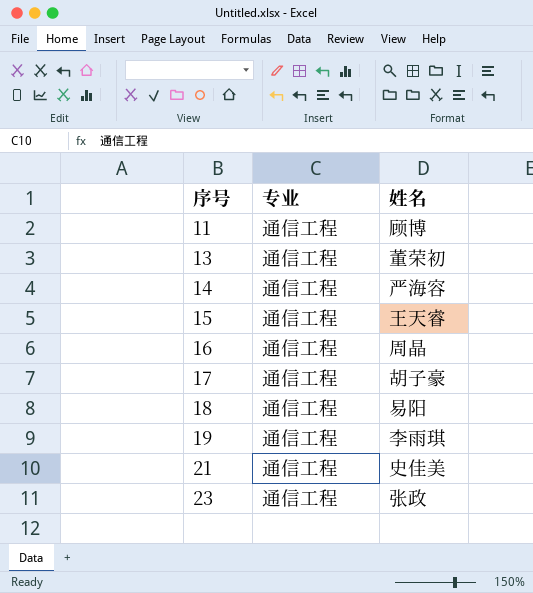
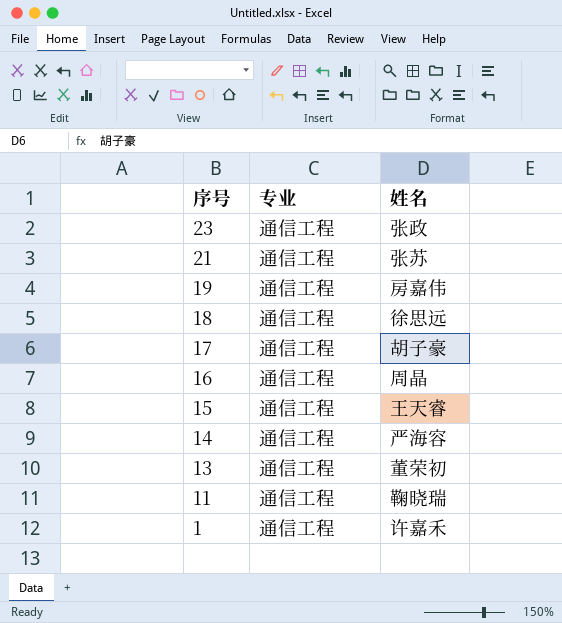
row order: 序号 ascending -> 序号 descending
21 | 姓名: 史佳美 -> 张苏
19 | 姓名: 李雨琪 -> 房嘉伟
18 | 姓名: 易阳 -> 徐思远
11 | 姓名: 顾博 -> 鞠晓瑞
row 1: none -> 通信工程 | 许嘉禾

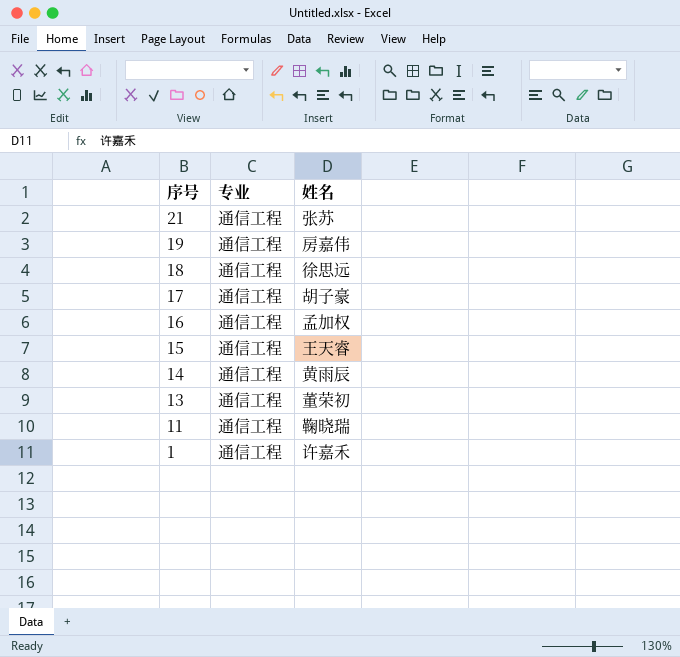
row 23: 通信工程 | 张政 -> none
16 | 姓名: 周晶 -> 孟加权
14 | 姓名: 严海容 -> 黄雨辰

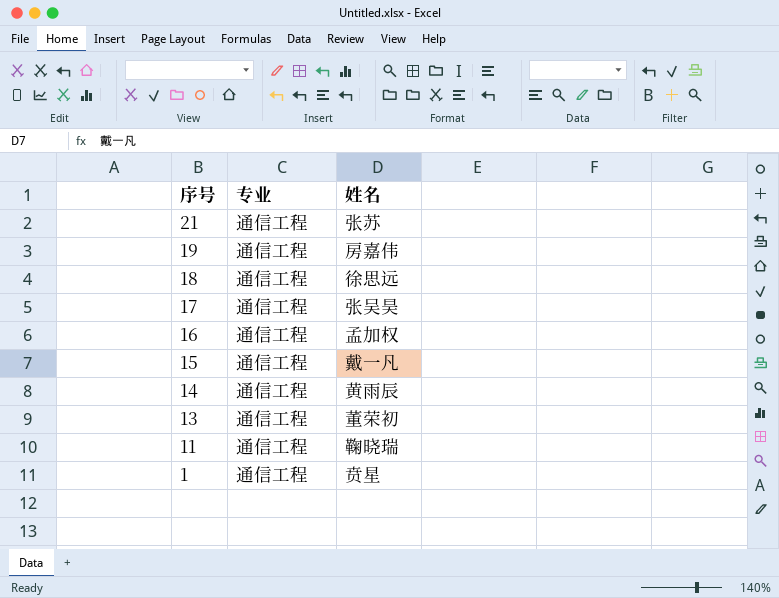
17 | 姓名: 胡子豪 -> 张吴昊
15 | 姓名: 王天睿 -> 戴一凡
1 | 姓名: 许嘉禾 -> 贲星

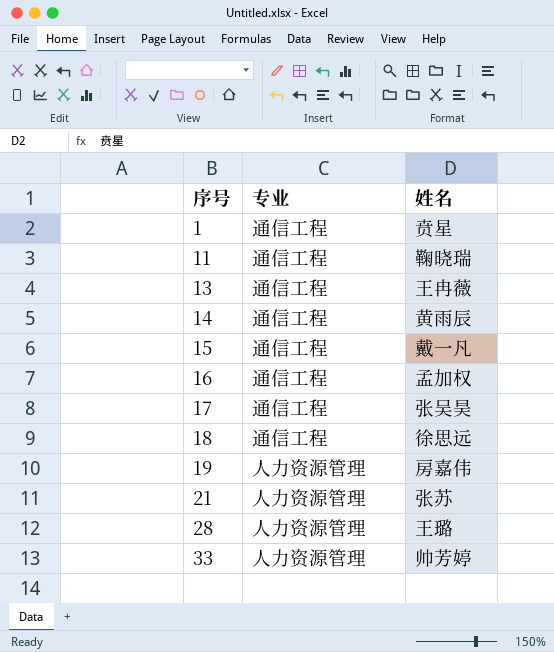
row order: 序号 descending -> 序号 ascending
13 | 姓名: 董荣初 -> 王冉薇
19 | 专业: 通信工程 -> 人力资源管理
21 | 专业: 通信工程 -> 人力资源管理
row 28: none -> 人力资源管理 | 王璐
row 33: none -> 人力资源管理 | 帅芳婷

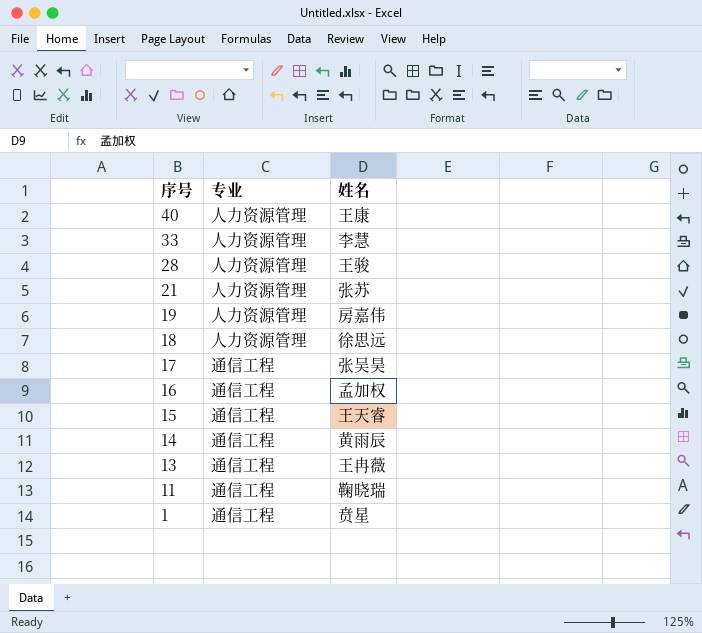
row order: 序号 ascending -> 序号 descending
row 40: none -> 人力资源管理 | 王康
33 | 姓名: 帅芳婷 -> 李慧
28 | 姓名: 王璐 -> 王骏
18 | 专业: 通信工程 -> 人力资源管理
15 | 姓名: 戴一凡 -> 王天睿

